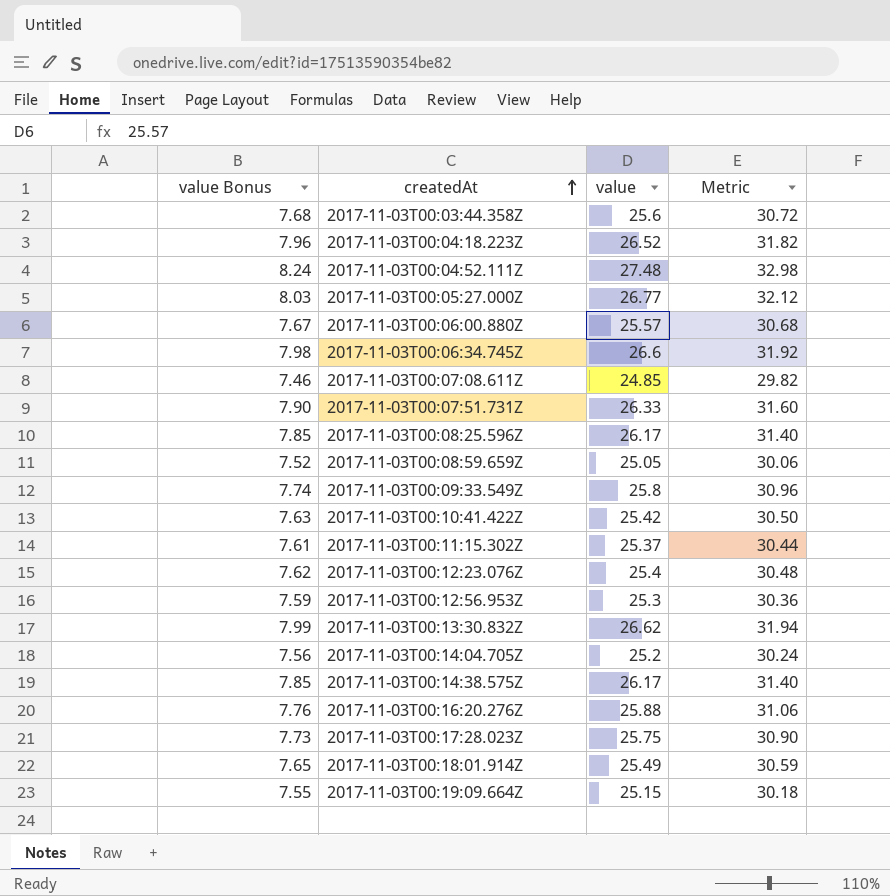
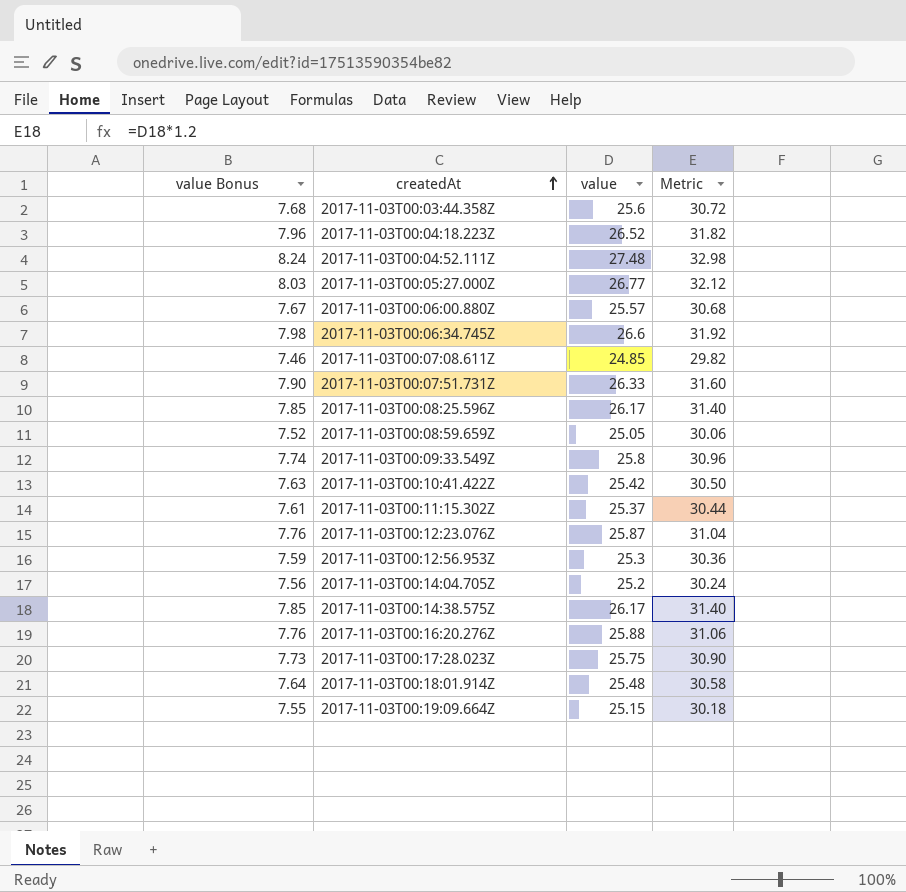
row 2017-11-03T00:13:30.832Z: 7.99 | 26.62 | 31.94 -> none
2017-11-03T00:12:23.076Z | value Bonus: 7.62 -> 7.76
2017-11-03T00:12:23.076Z | value: 25.4 -> 25.87
2017-11-03T00:12:23.076Z | Metric: 30.48 -> 31.04
2017-11-03T00:18:01.914Z | value Bonus: 7.65 -> 7.64
2017-11-03T00:18:01.914Z | value: 25.49 -> 25.48
2017-11-03T00:18:01.914Z | Metric: 30.59 -> 30.58

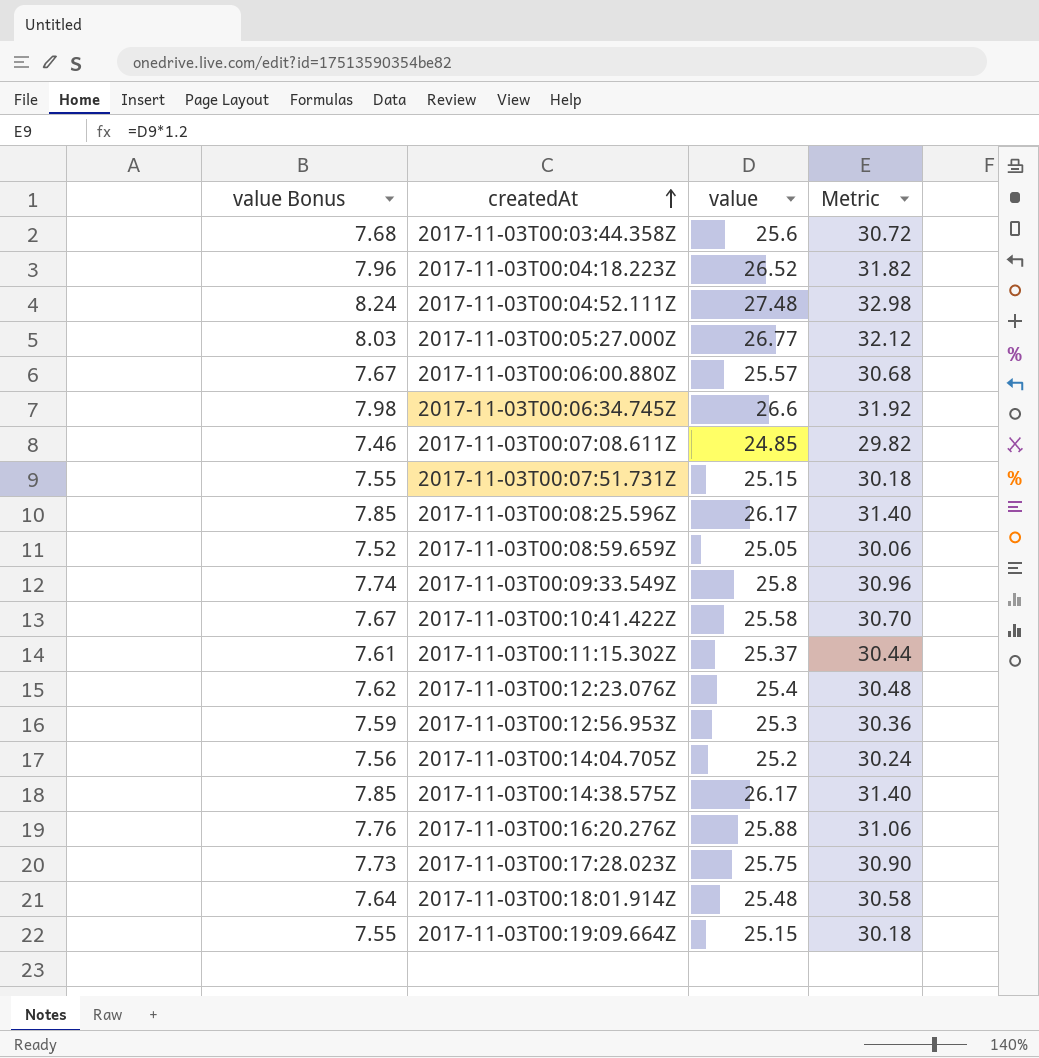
2017-11-03T00:07:51.731Z | value Bonus: 7.90 -> 7.55
2017-11-03T00:07:51.731Z | value: 26.33 -> 25.15
2017-11-03T00:07:51.731Z | Metric: 31.60 -> 30.18
2017-11-03T00:10:41.422Z | value Bonus: 7.63 -> 7.67
2017-11-03T00:10:41.422Z | value: 25.42 -> 25.58
2017-11-03T00:10:41.422Z | Metric: 30.50 -> 30.70
2017-11-03T00:12:23.076Z | value Bonus: 7.76 -> 7.62
2017-11-03T00:12:23.076Z | value: 25.87 -> 25.4
2017-11-03T00:12:23.076Z | Metric: 31.04 -> 30.48

